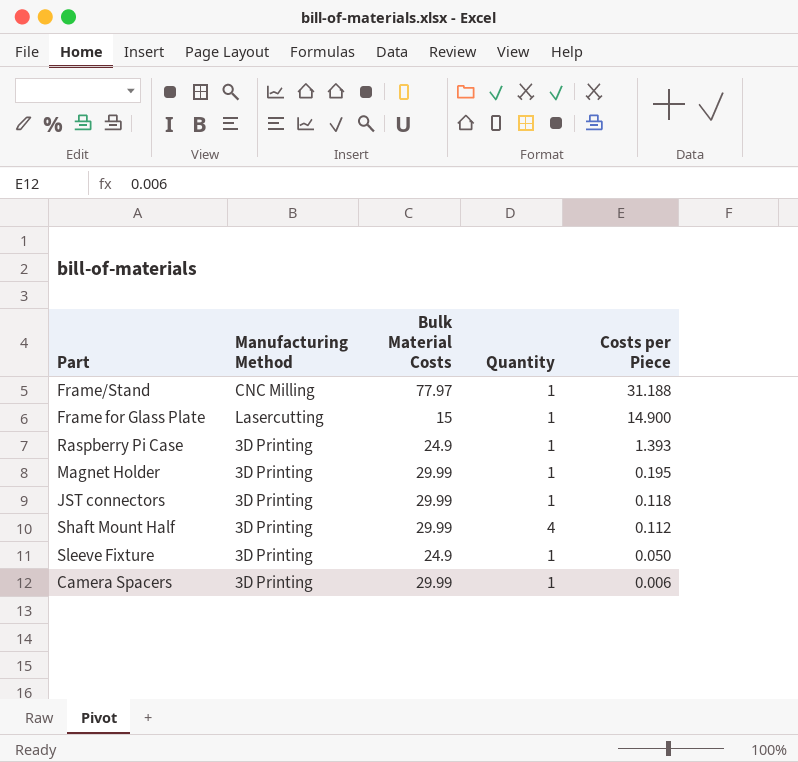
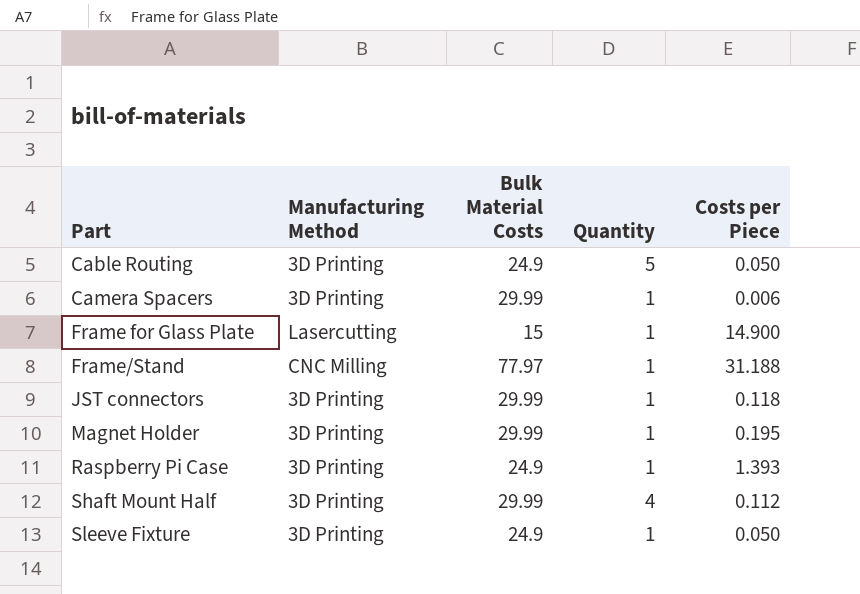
row order: Costs per Piece descending -> Part ascending
row Cable Routing: none -> 3D Printing | 24.9 | 5 | 0.050

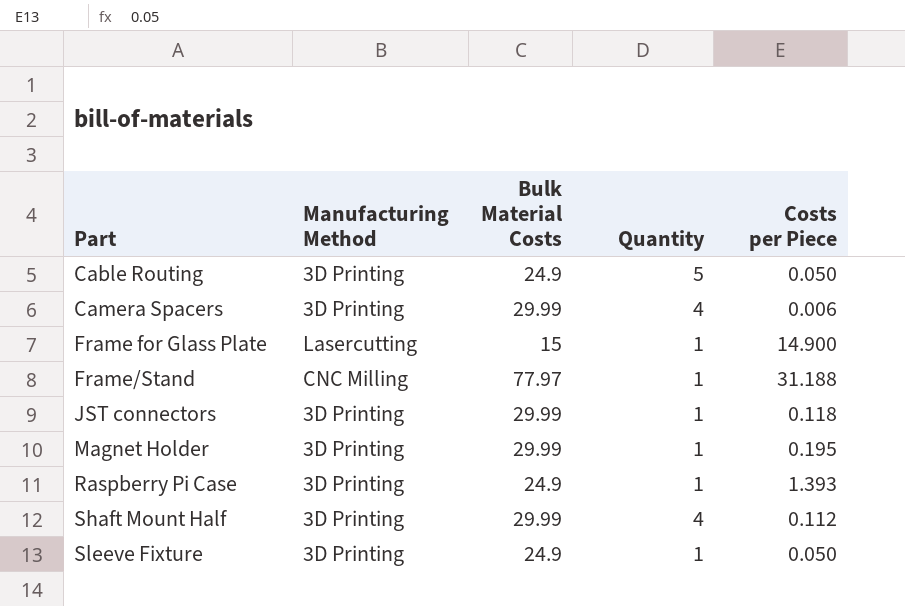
Camera Spacers | Quantity: 1 -> 4

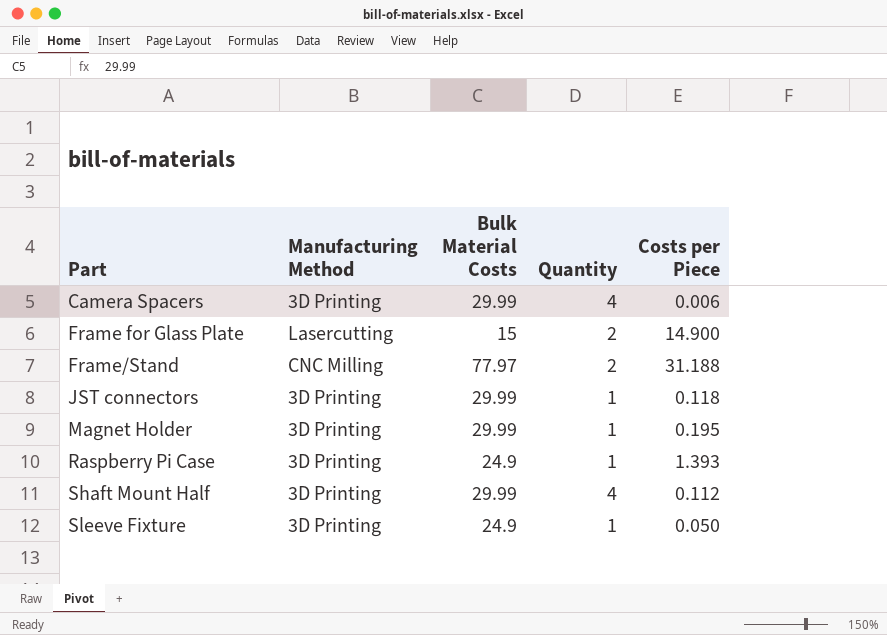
row Cable Routing: 3D Printing | 24.9 | 5 | 0.050 -> none
Frame for Glass Plate | Quantity: 1 -> 2
Frame/Stand | Quantity: 1 -> 2

